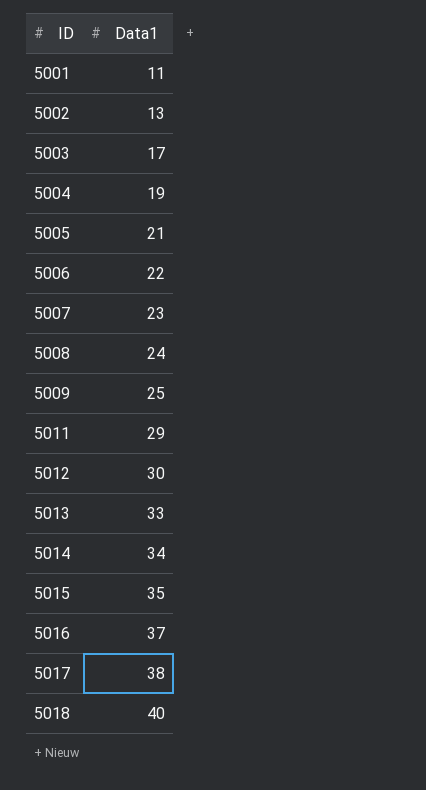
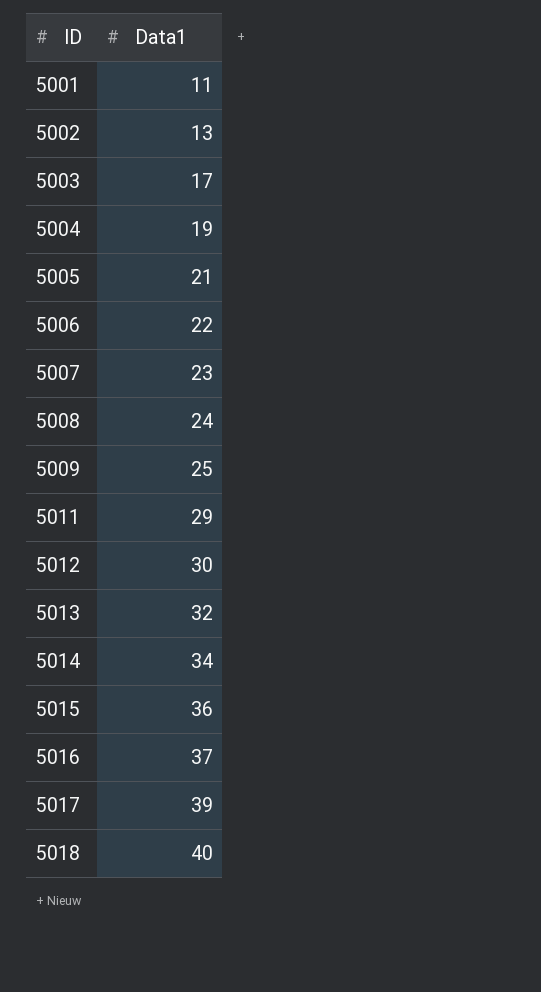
5013 | Data1: 33 -> 32
5015 | Data1: 35 -> 36
5017 | Data1: 38 -> 39

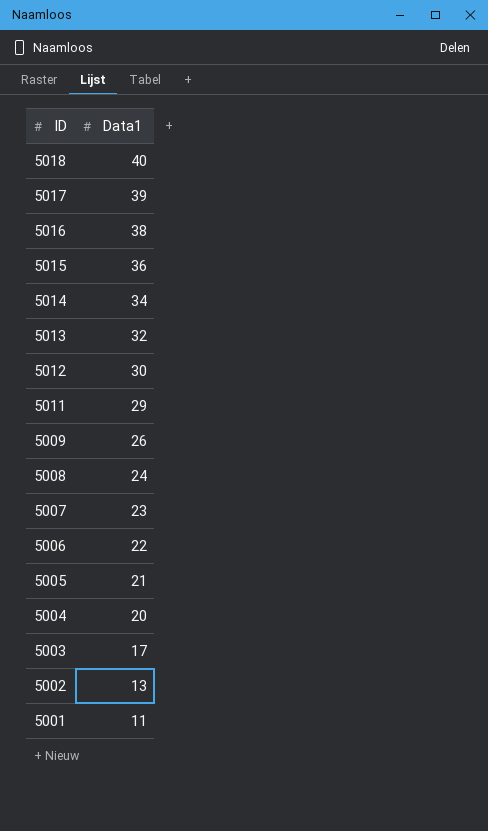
row order: ID ascending -> ID descending
5016 | Data1: 37 -> 38
5009 | Data1: 25 -> 26
5004 | Data1: 19 -> 20

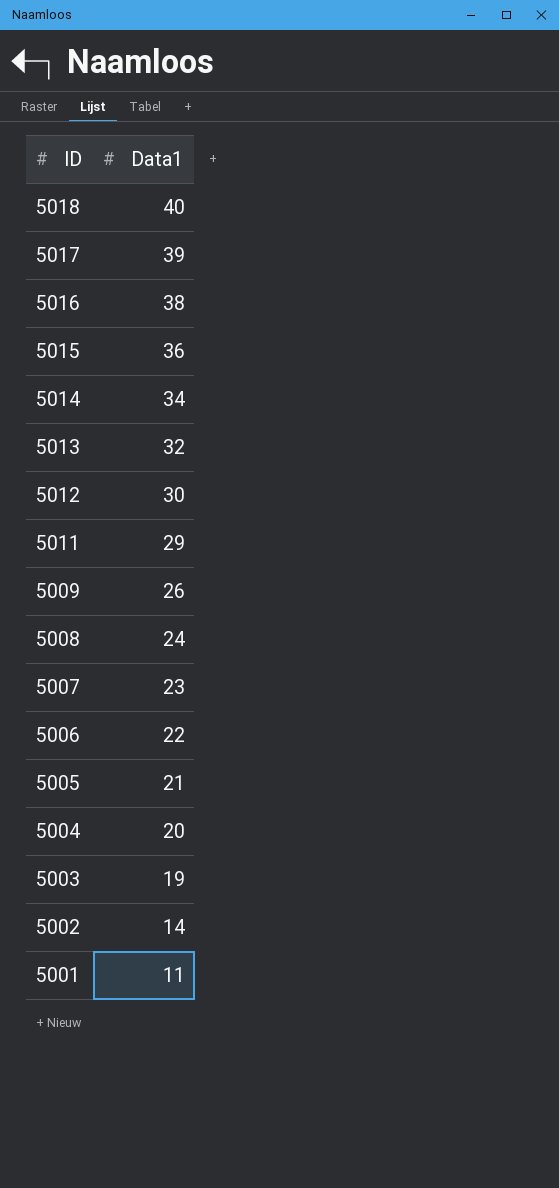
5003 | Data1: 17 -> 19
5002 | Data1: 13 -> 14

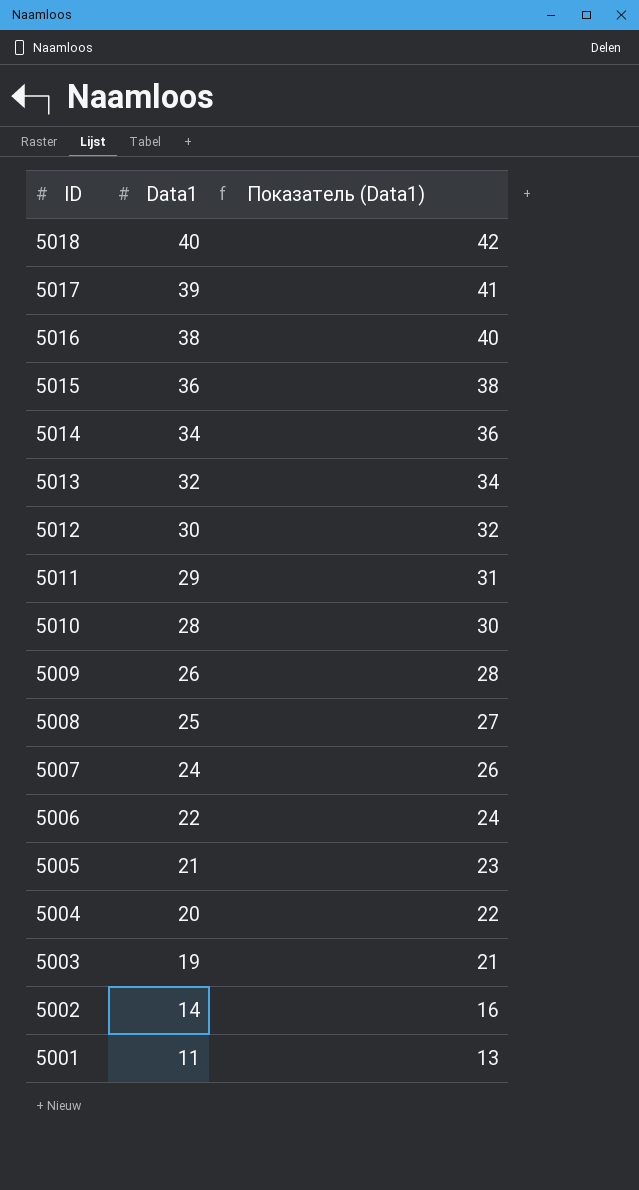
column Показатель (Data1) | formula: none -> [Data1] + 2
row 5010: none -> 28 | 30
5008 | Data1: 24 -> 25
5007 | Data1: 23 -> 24

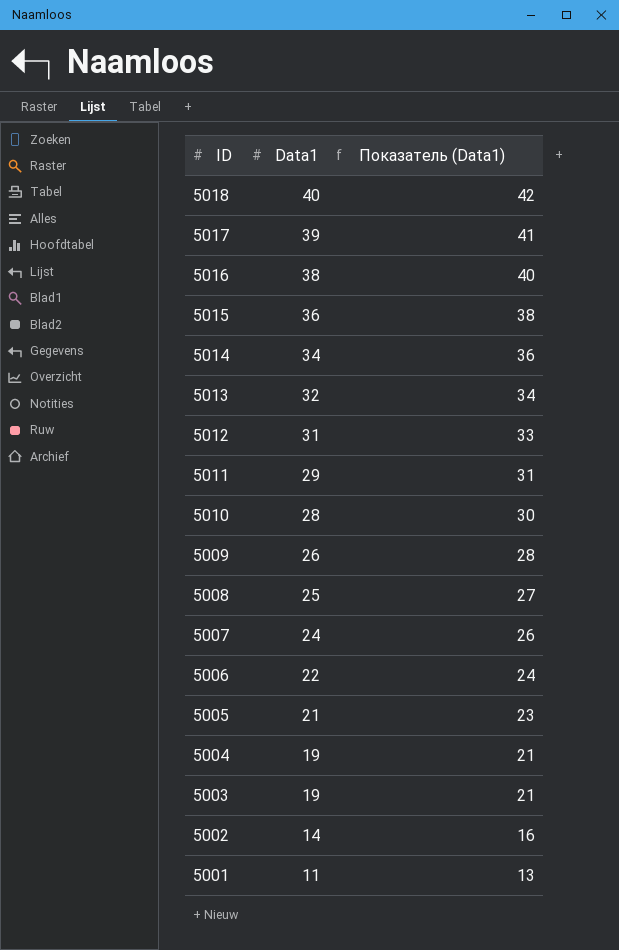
5012 | Data1: 30 -> 31
5012 | Показатель (Data1): 32 -> 33
5004 | Data1: 20 -> 19
5004 | Показатель (Data1): 22 -> 21

